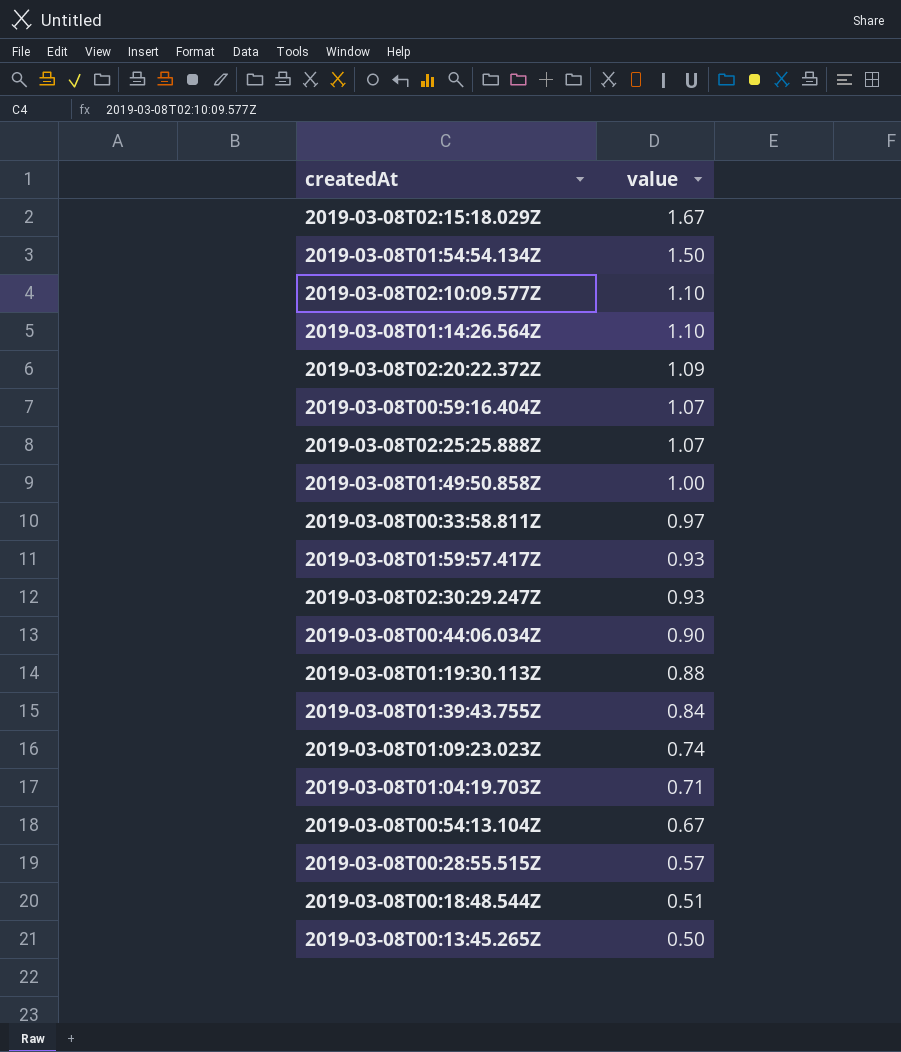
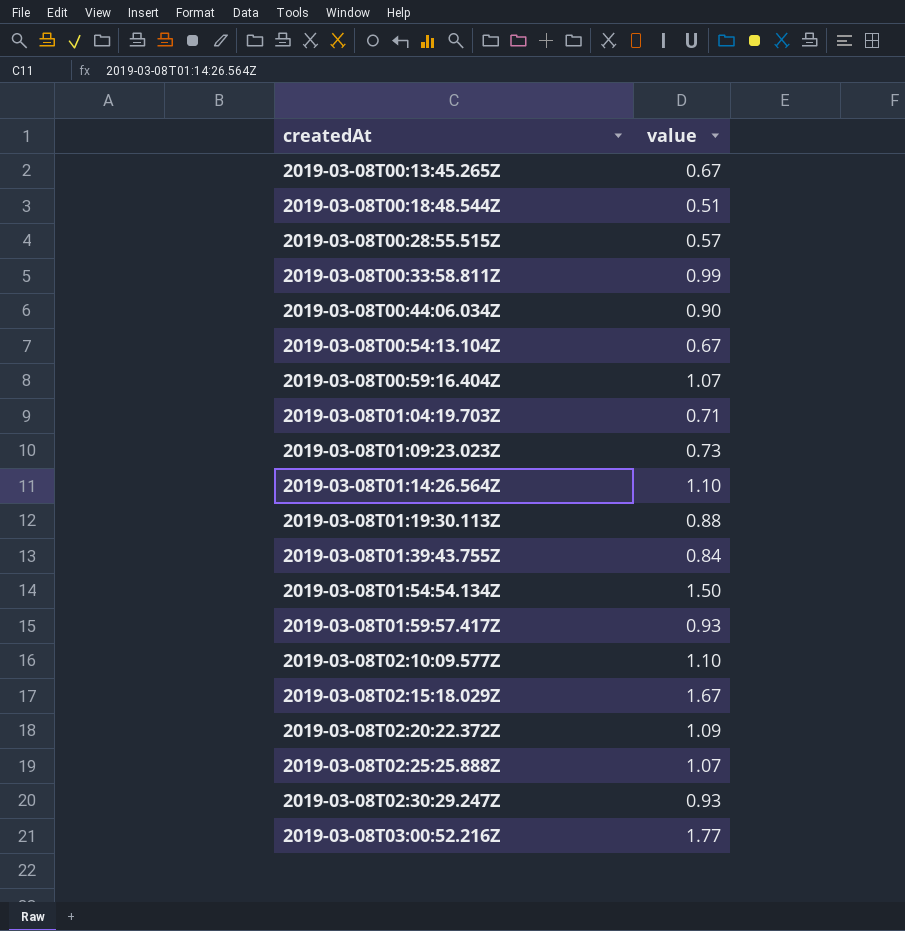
row order: value descending -> createdAt ascending
row 2019-03-08T01:49:50.858Z: 1.00 -> none
2019-03-08T00:13:45.265Z | value: 0.50 -> 0.67
2019-03-08T00:33:58.811Z | value: 0.97 -> 0.99
2019-03-08T01:09:23.023Z | value: 0.74 -> 0.73
row 2019-03-08T03:00:52.216Z: none -> 1.77

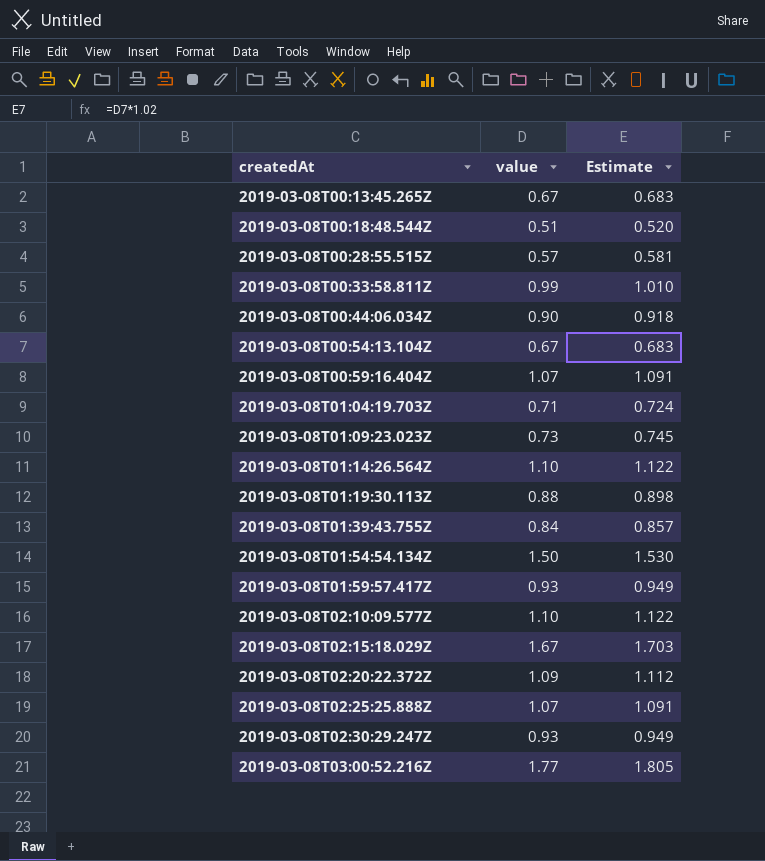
column Estimate | formula: none -> [value] * 1.02

